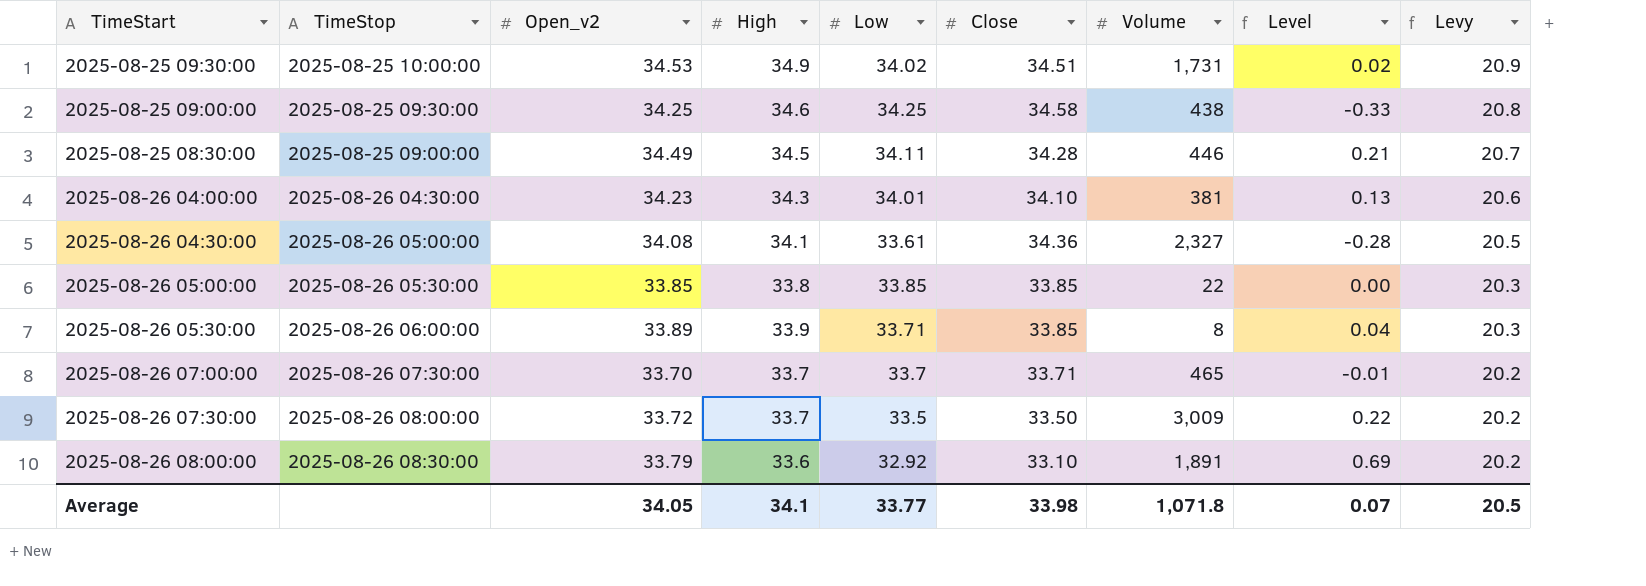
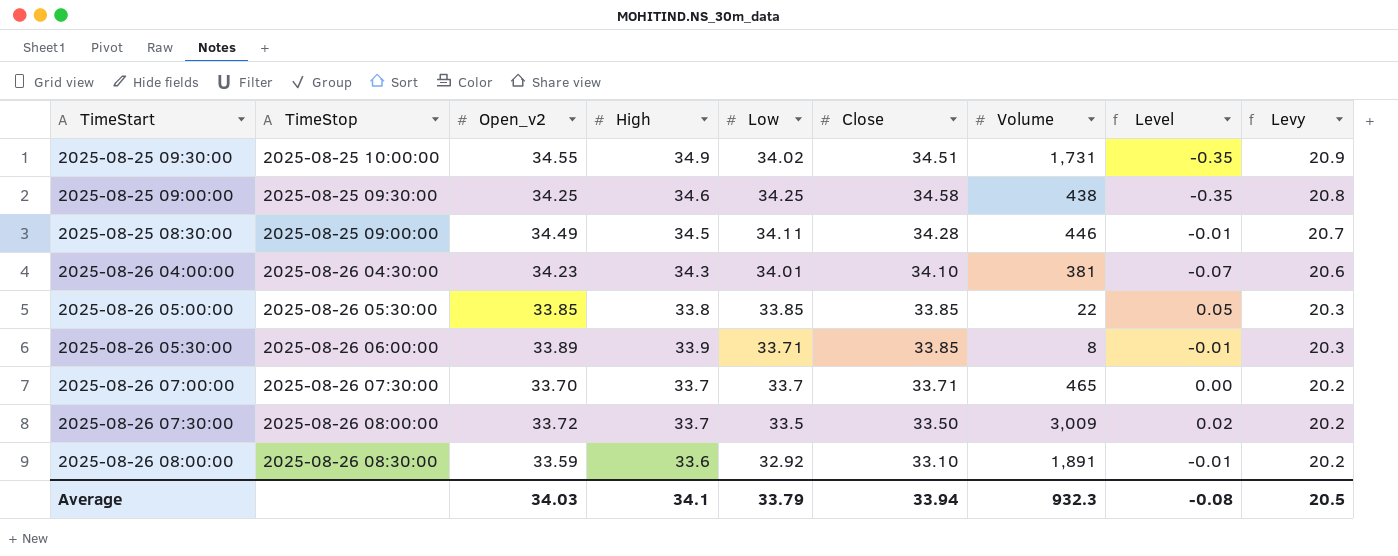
column Level | formula: [Open_v2] - [Close] -> [Open_v2] - [High]
row 2025-08-26 04:30:00: 2025-08-26 05:00:00 | 34.08 | 34.1 | 33.61 | 34.36 | 2,327 | -0.28 | 20.5 -> none
2025-08-25 09:30:00 | Open_v2: 34.53 -> 34.55
2025-08-26 08:00:00 | Open_v2: 33.79 -> 33.59
Average | Open_v2: 34.05 -> 34.03
Average | Low: 33.77 -> 33.79
Average | Close: 33.98 -> 33.94
Average | Volume: 1,071.8 -> 932.3
Average | Level: 0.07 -> -0.08

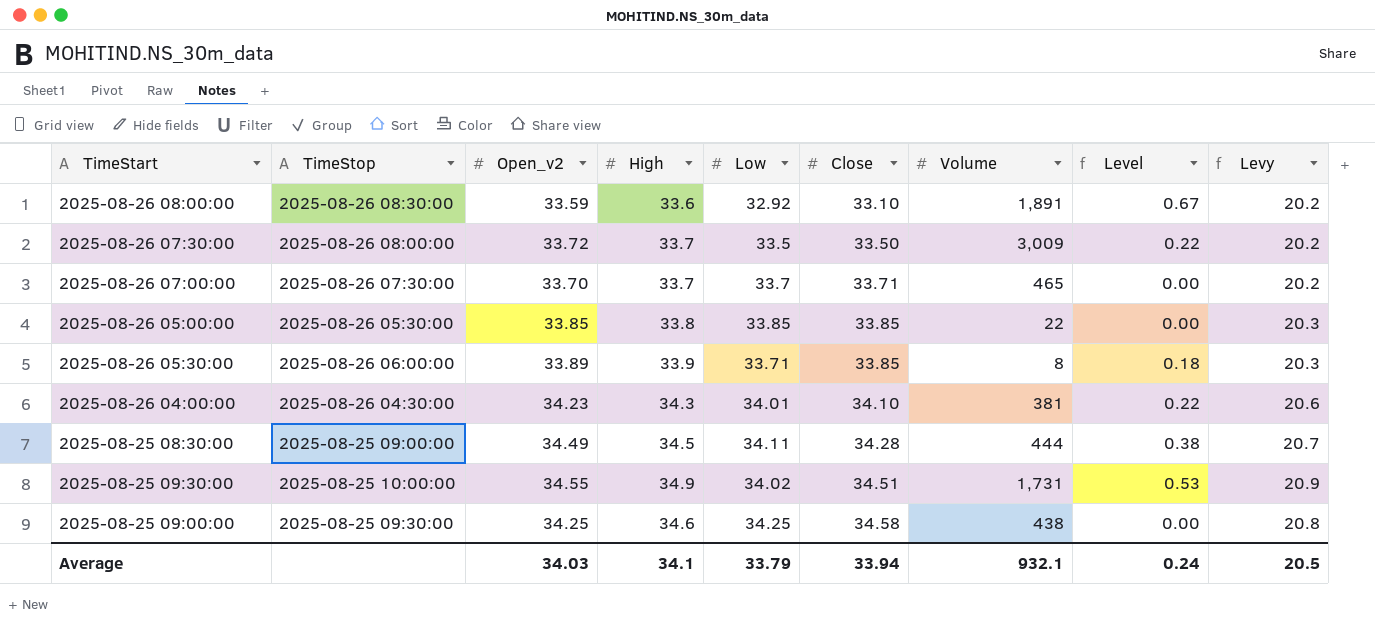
row order: Levy descending -> Close ascending
column Level | formula: [Open_v2] - [High] -> [Open_v2] - [Low]
2025-08-25 08:30:00 | Volume: 446 -> 444
Average | Volume: 932.3 -> 932.1
Average | Level: -0.08 -> 0.24

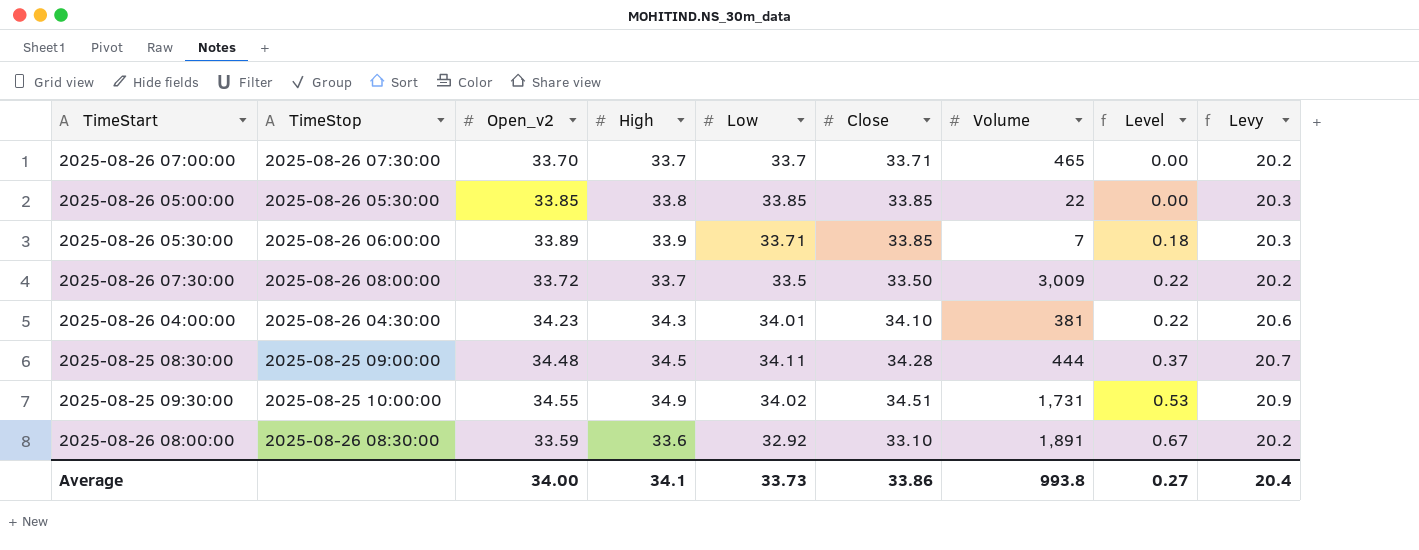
row order: Close ascending -> Level ascending
row 2025-08-25 09:00:00: 2025-08-25 09:30:00 | 34.25 | 34.6 | 34.25 | 34.58 | 438 | 0.00 | 20.8 -> none
2025-08-26 05:30:00 | Volume: 8 -> 7
2025-08-25 08:30:00 | Open_v2: 34.49 -> 34.48
2025-08-25 08:30:00 | Level: 0.38 -> 0.37
Average | Open_v2: 34.03 -> 34.00
Average | Low: 33.79 -> 33.73
Average | Close: 33.94 -> 33.86
Average | Volume: 932.1 -> 993.8
Average | Level: 0.24 -> 0.27
Average | Levy: 20.5 -> 20.4

